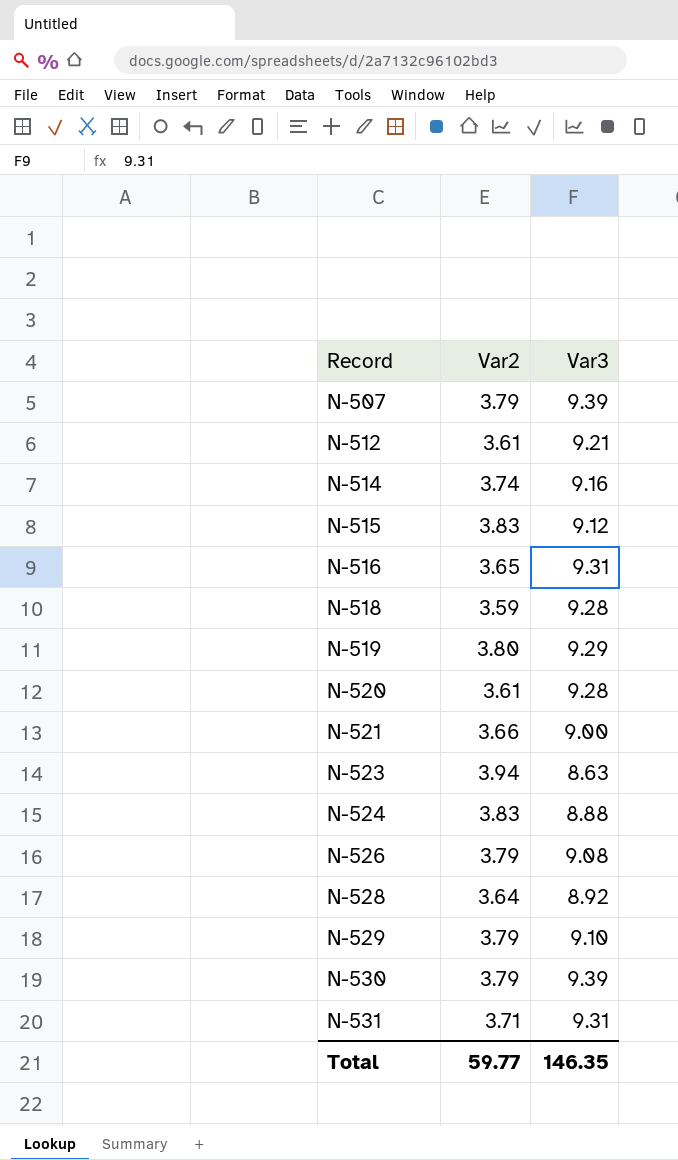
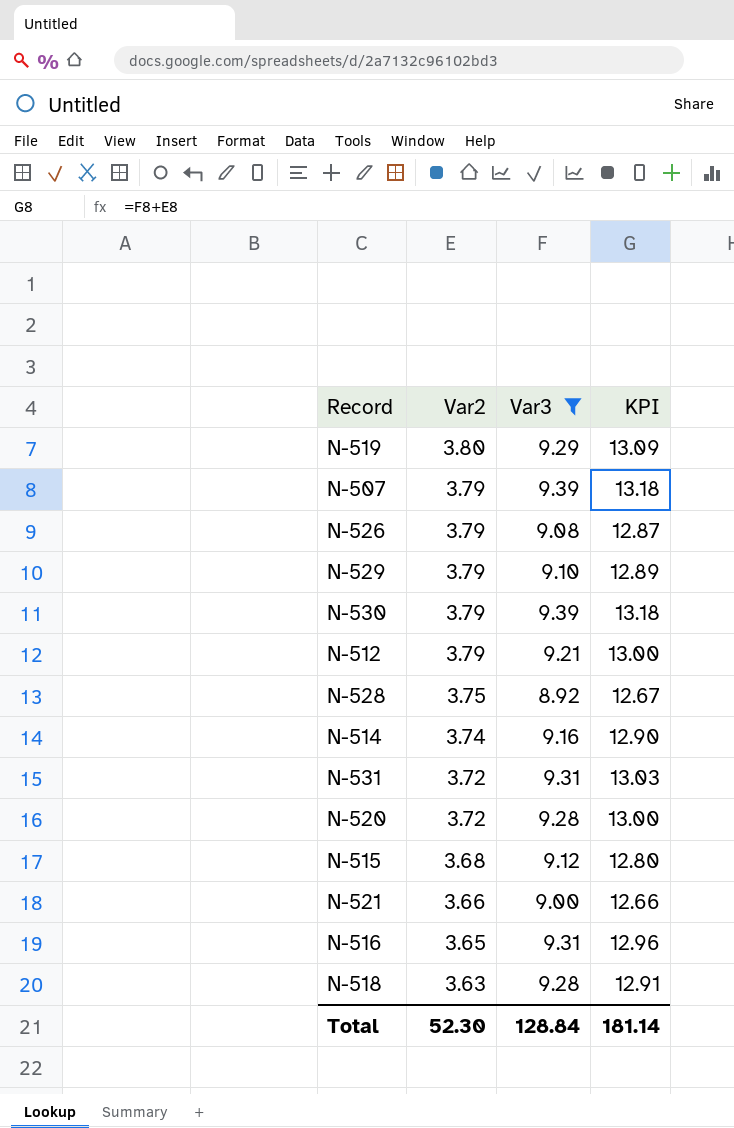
filter: none -> Var3 >= 8.92
row order: Record ascending -> Var2 descending
column KPI | formula: none -> [Var2] + [Var3]
N-512 | Var2: 3.61 -> 3.79
N-528 | Var2: 3.64 -> 3.75
N-531 | Var2: 3.71 -> 3.72
N-520 | Var2: 3.61 -> 3.72
N-515 | Var2: 3.83 -> 3.68
N-518 | Var2: 3.59 -> 3.63
Total | Var2: 59.77 -> 52.30
Total | Var3: 146.35 -> 128.84

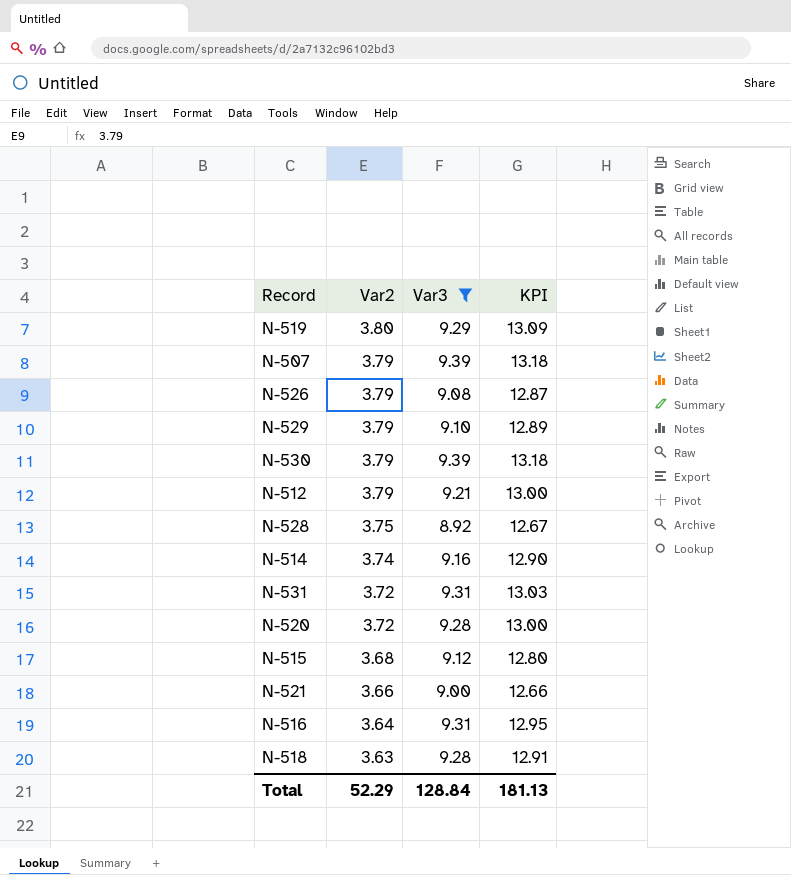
N-516 | Var2: 3.65 -> 3.64
N-516 | KPI: 12.96 -> 12.95
Total | Var2: 52.30 -> 52.29
Total | KPI: 181.14 -> 181.13

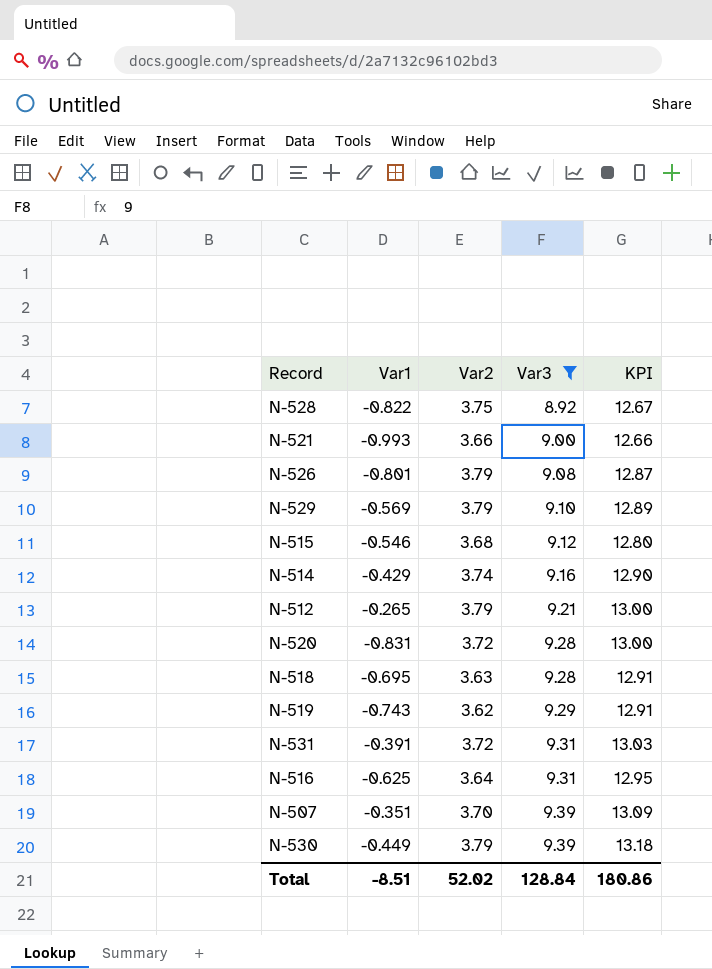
row order: Var2 descending -> Var3 ascending
column Var1 | position: none -> 2
N-519 | Var2: 3.80 -> 3.62
N-519 | KPI: 13.09 -> 12.91
N-507 | Var2: 3.79 -> 3.70
N-507 | KPI: 13.18 -> 13.09
Total | Var2: 52.29 -> 52.02
Total | KPI: 181.13 -> 180.86

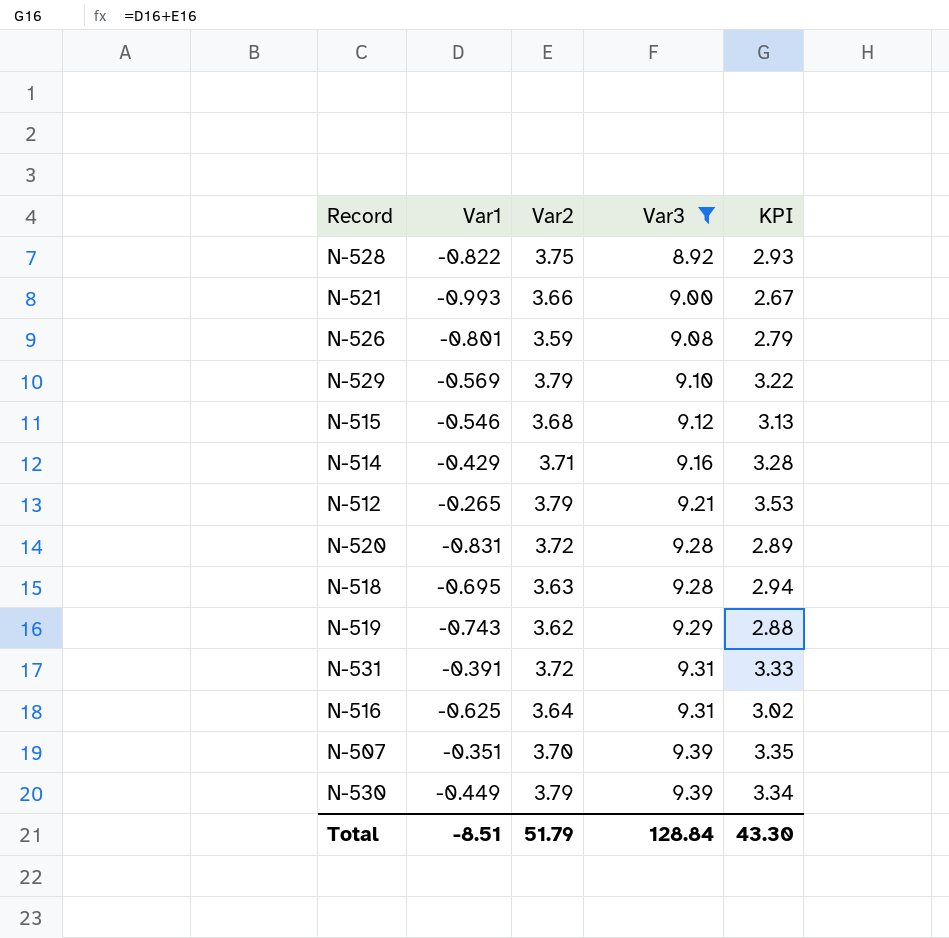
column KPI | formula: [Var2] + [Var3] -> [Var1] + [Var2]
N-526 | Var2: 3.79 -> 3.59
N-514 | Var2: 3.74 -> 3.71
Total | Var2: 52.02 -> 51.79
Total | KPI: 180.86 -> 43.30

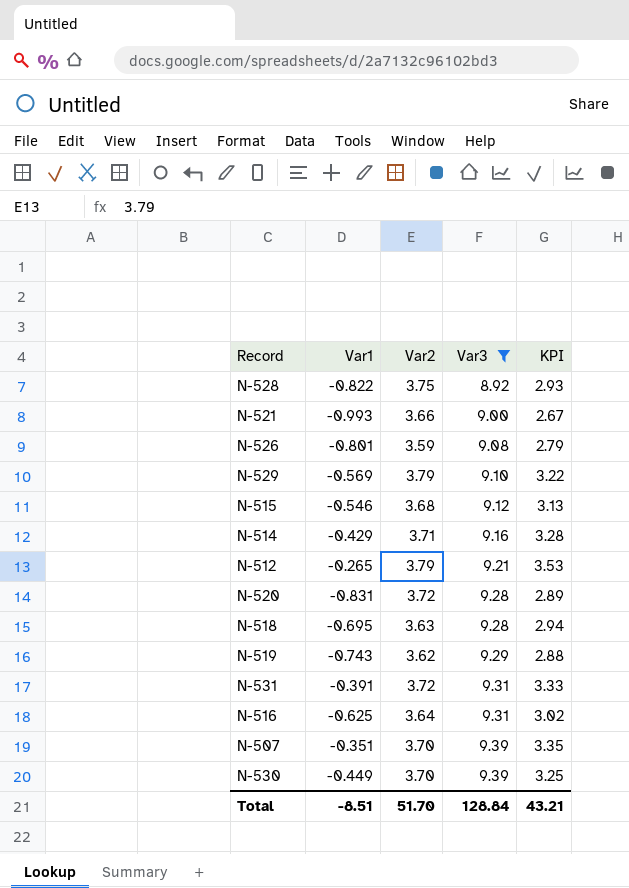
N-530 | Var2: 3.79 -> 3.70
N-530 | KPI: 3.34 -> 3.25
Total | Var2: 51.79 -> 51.70
Total | KPI: 43.30 -> 43.21

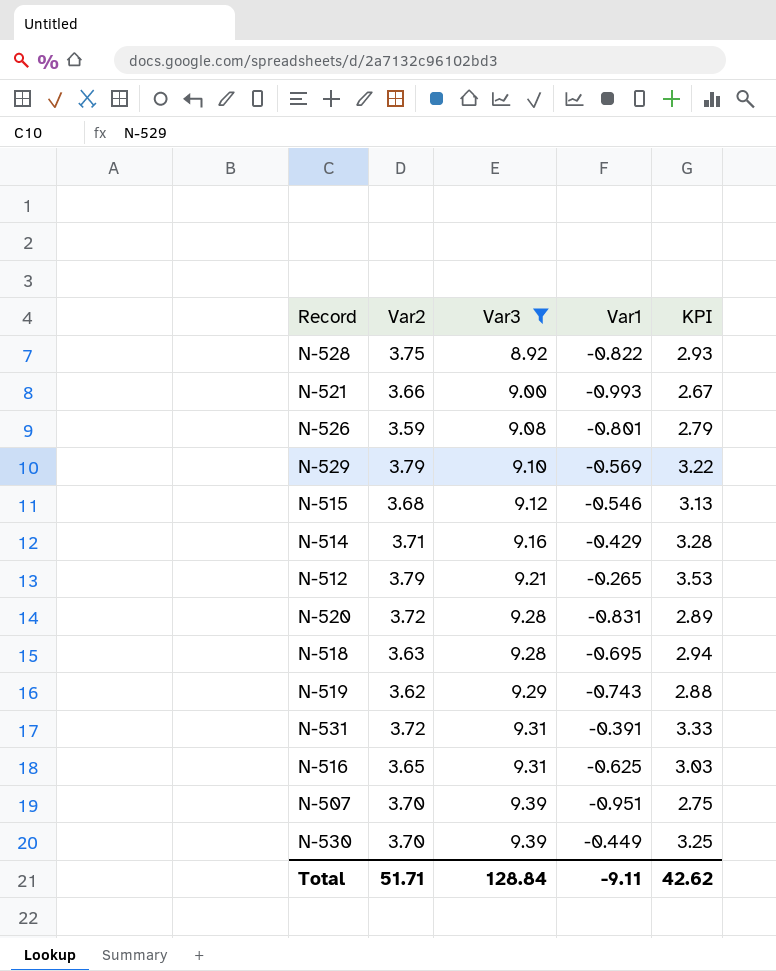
column Var1 | position: 2 -> 4
N-516 | Var2: 3.64 -> 3.65
N-516 | KPI: 3.02 -> 3.03
N-507 | Var1: -0.351 -> -0.951
N-507 | KPI: 3.35 -> 2.75
Total | Var2: 51.70 -> 51.71
Total | Var1: -8.51 -> -9.11
Total | KPI: 43.21 -> 42.62

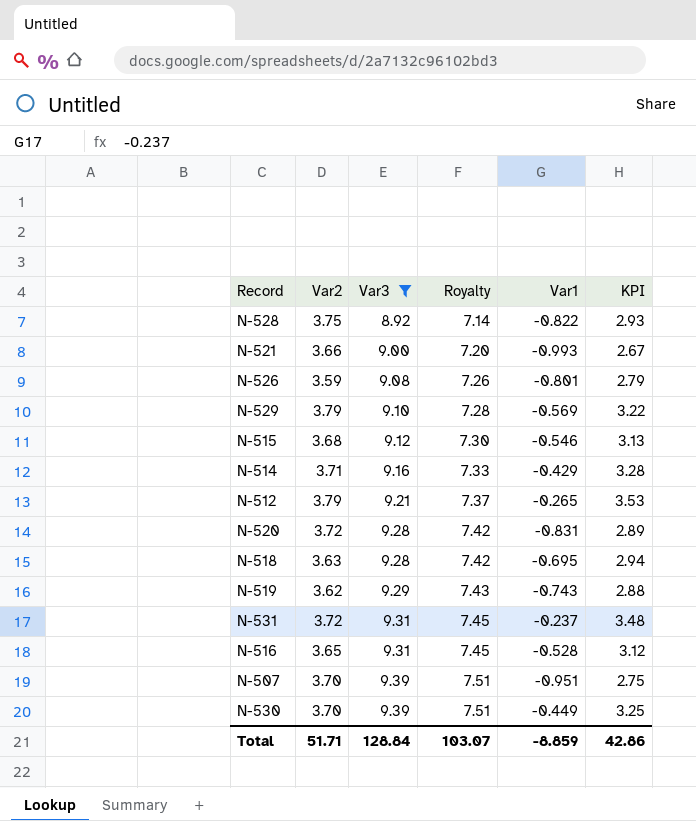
column Royalty | formula: none -> [Var3] * 0.8
N-531 | Var1: -0.391 -> -0.237
N-531 | KPI: 3.33 -> 3.48
N-516 | Var1: -0.625 -> -0.528
N-516 | KPI: 3.03 -> 3.12
Total | Var1: -9.11 -> -8.859
Total | KPI: 42.62 -> 42.86

